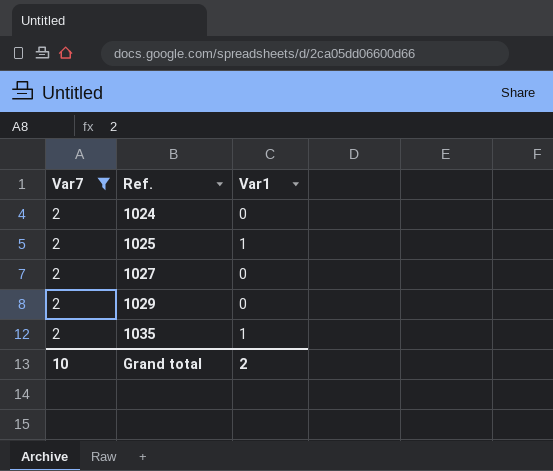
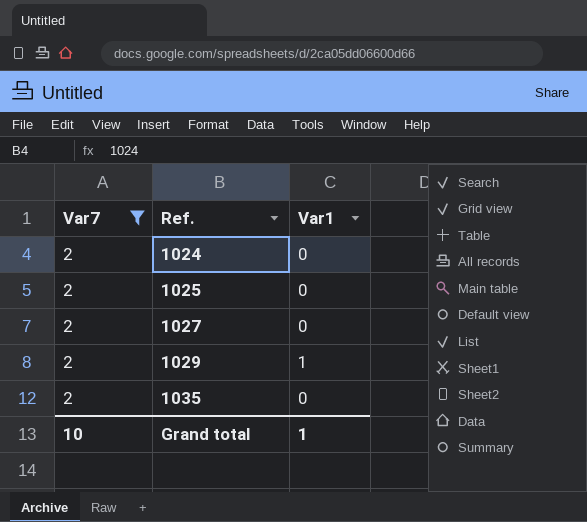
1025 | Var1: 1 -> 0
1029 | Var1: 0 -> 1
1035 | Var1: 1 -> 0
Grand total | Var1: 2 -> 1

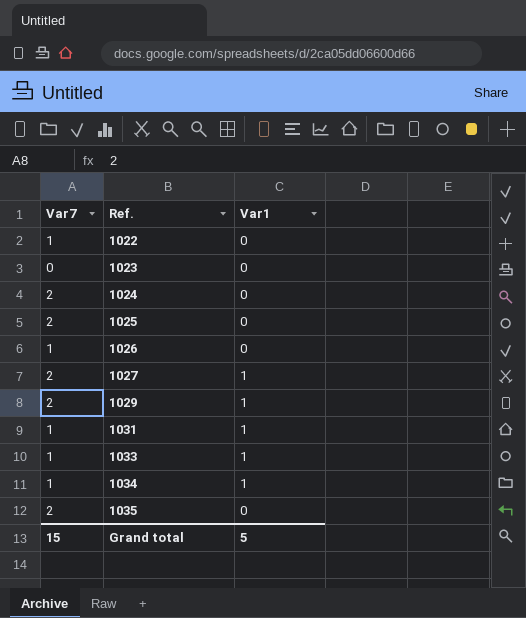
filter: Var7 = 2 -> none
1027 | Var1: 0 -> 1
Grand total | Var7: 10 -> 15
Grand total | Var1: 1 -> 5

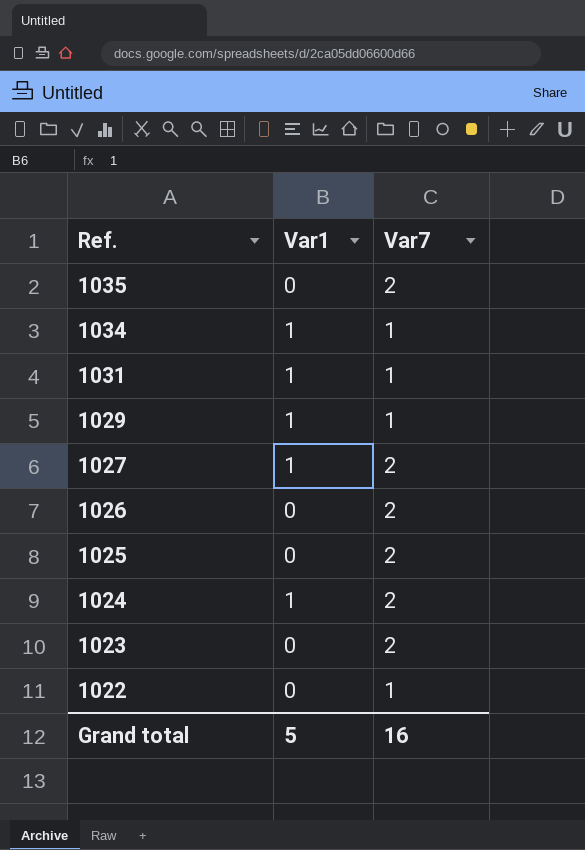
row order: Ref. ascending -> Ref. descending
column Var7 | position: 1 -> 3
row 1033: 1 | 1 -> none
1029 | Var7: 2 -> 1
1026 | Var7: 1 -> 2
1024 | Var1: 0 -> 1
1023 | Var7: 0 -> 2
Grand total | Var7: 15 -> 16

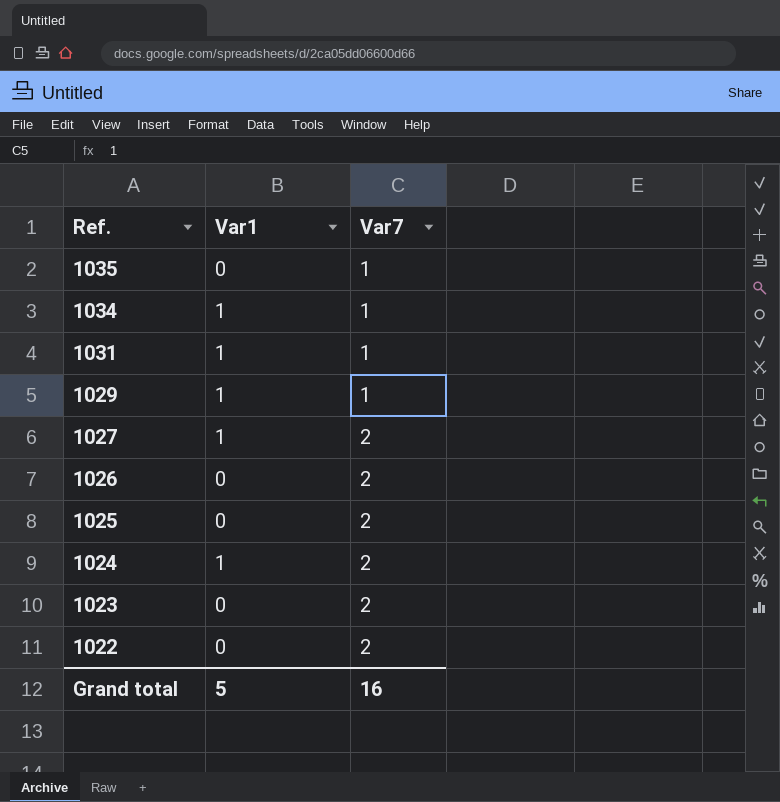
1035 | Var7: 2 -> 1
1022 | Var7: 1 -> 2

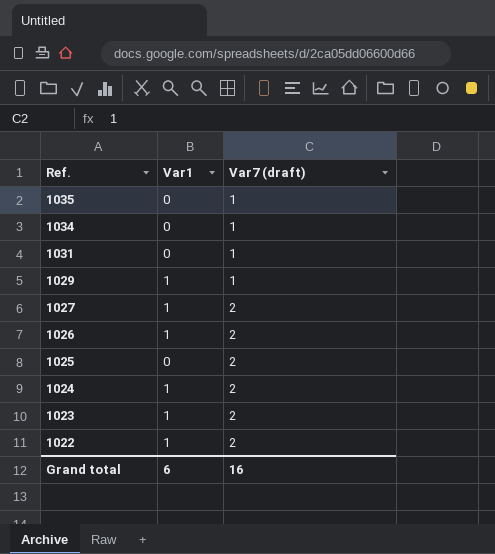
column name: Var7 -> Var7 (draft)
1034 | Var1: 1 -> 0
1031 | Var1: 1 -> 0
1026 | Var1: 0 -> 1
1023 | Var1: 0 -> 1
1022 | Var1: 0 -> 1
Grand total | Var1: 5 -> 6

